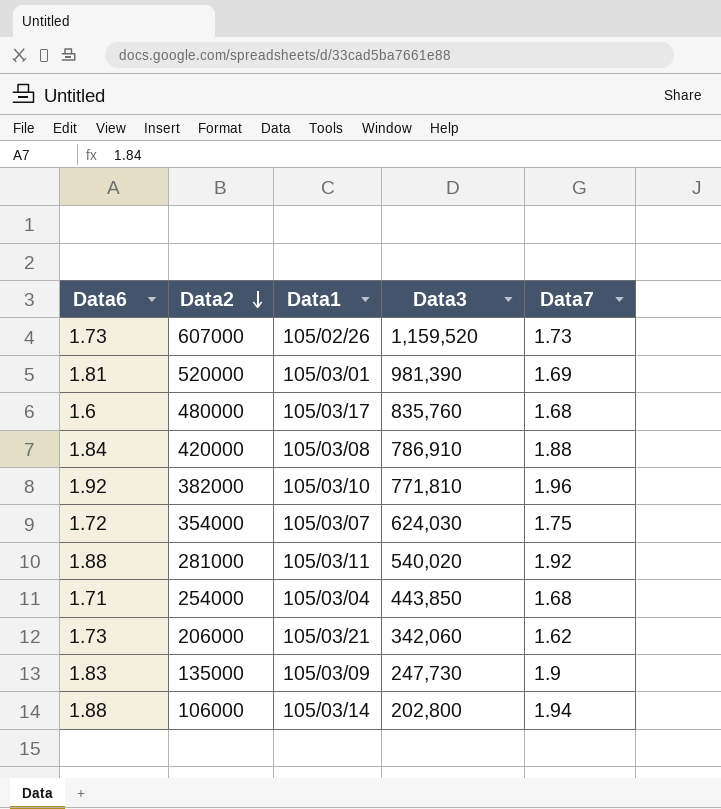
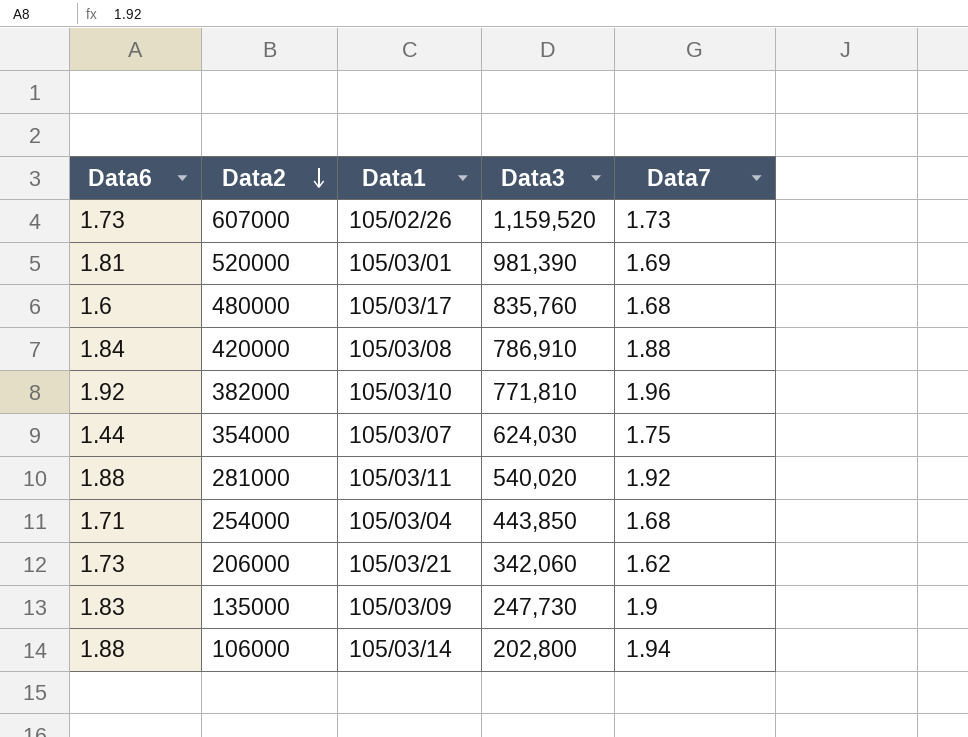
354000 | Data6: 1.72 -> 1.44

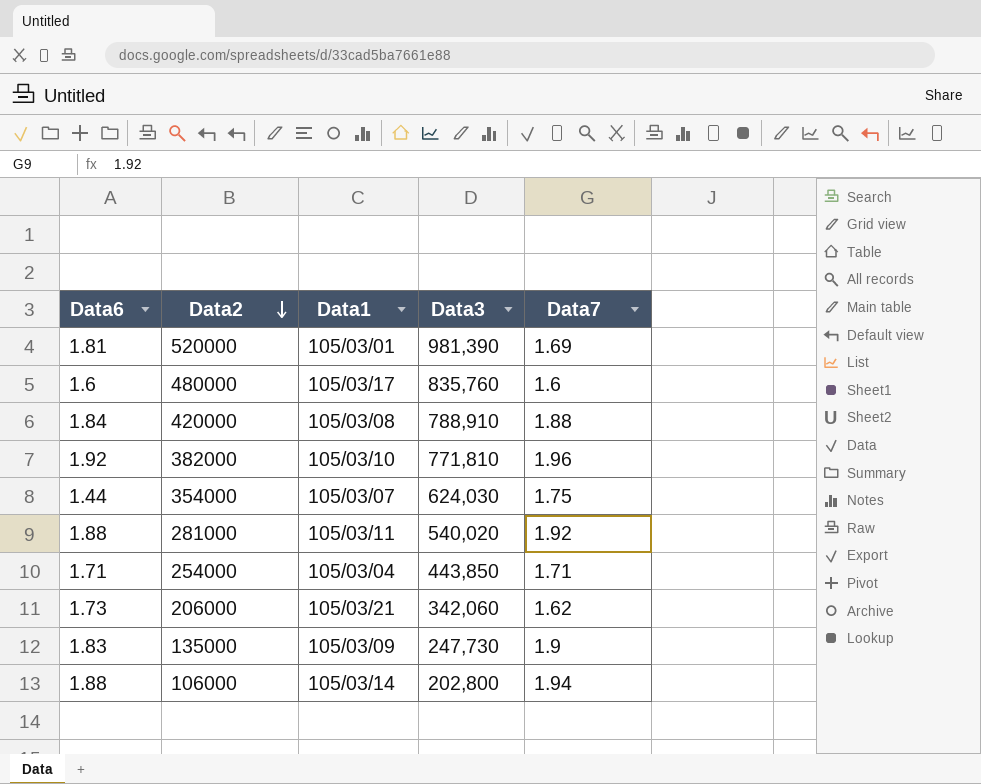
row 607000: 1.73 | 105/02/26 | 1,159,520 | 1.73 -> none
480000 | Data7: 1.68 -> 1.6
420000 | Data3: 786,910 -> 788,910
254000 | Data7: 1.68 -> 1.71

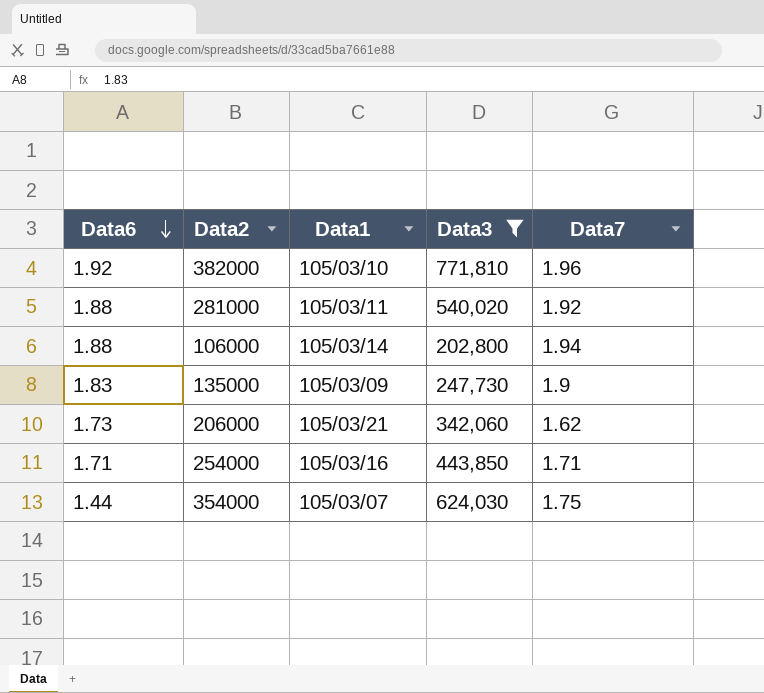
filter: none -> Data3 <= 771,810
row order: Data2 descending -> Data6 descending
254000 | Data1: 105/03/04 -> 105/03/16

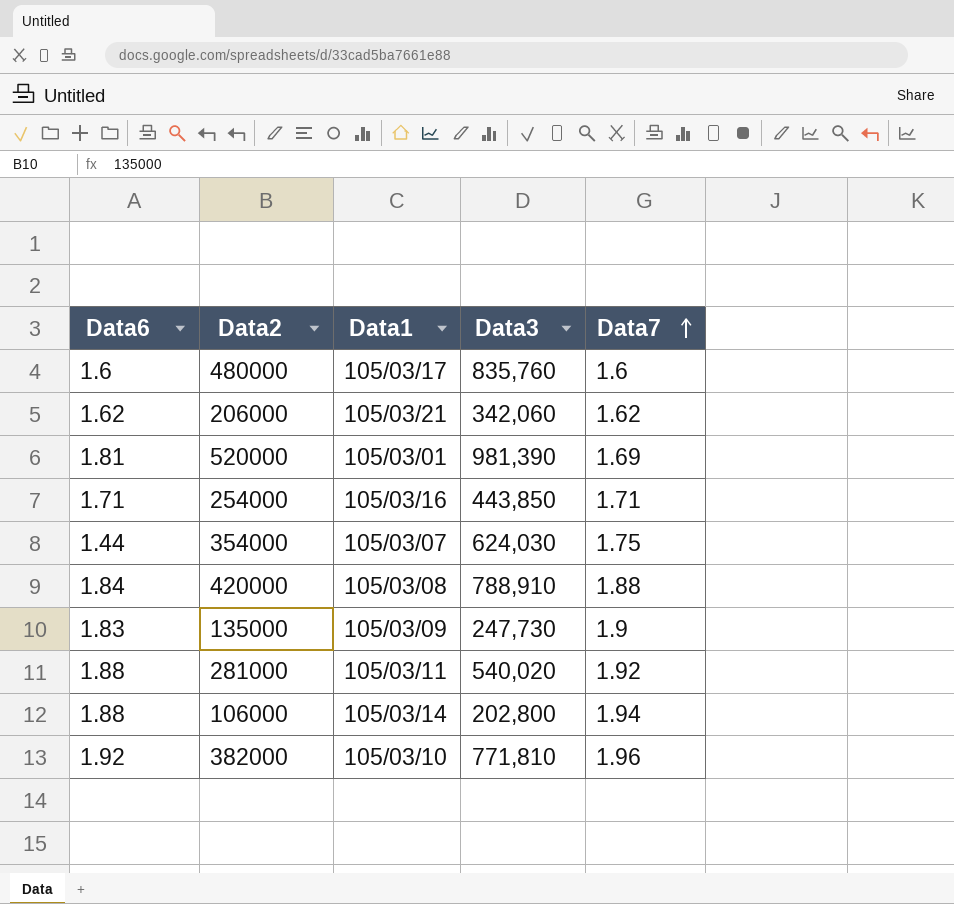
filter: Data3 <= 771,810 -> none
row order: Data6 descending -> Data7 ascending
206000 | Data6: 1.73 -> 1.62

